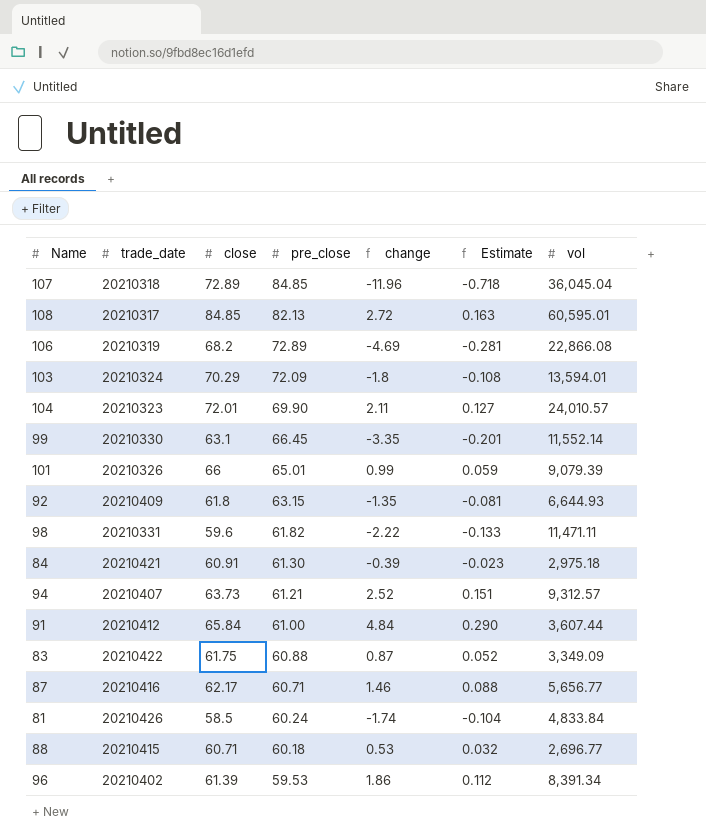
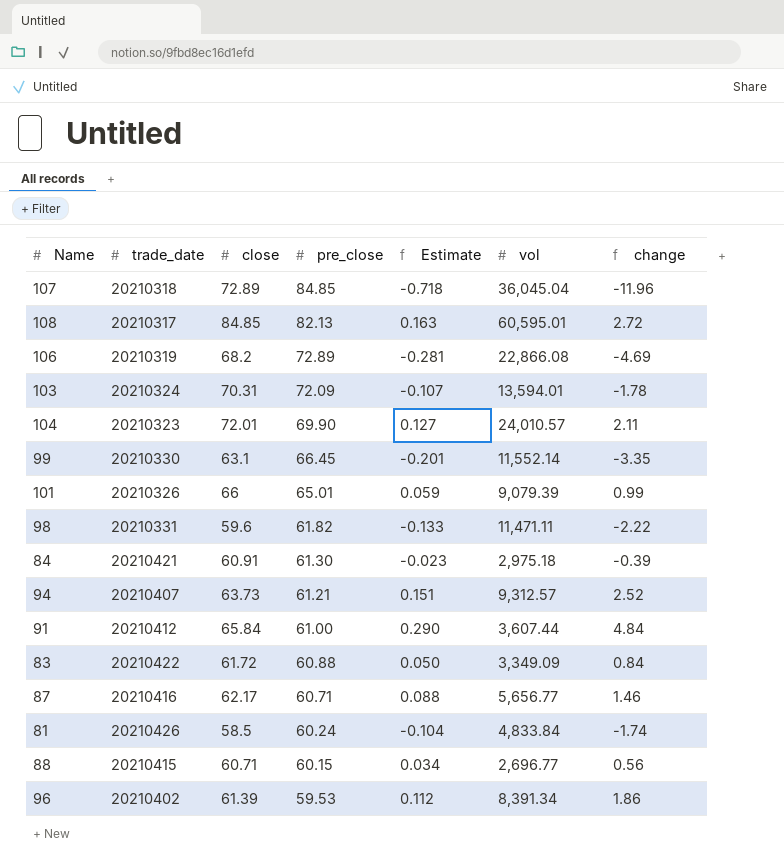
column change | position: 5 -> 7
row 92: 20210409 | 61.8 | 63.15 | -1.35 | -0.081 | 6,644.93 -> none
103 | close: 70.29 -> 70.31
103 | Estimate: -0.108 -> -0.107
103 | change: -1.8 -> -1.78
83 | close: 61.75 -> 61.72
83 | Estimate: 0.052 -> 0.050
83 | change: 0.87 -> 0.84
88 | pre_close: 60.18 -> 60.15
88 | Estimate: 0.032 -> 0.034
88 | change: 0.53 -> 0.56

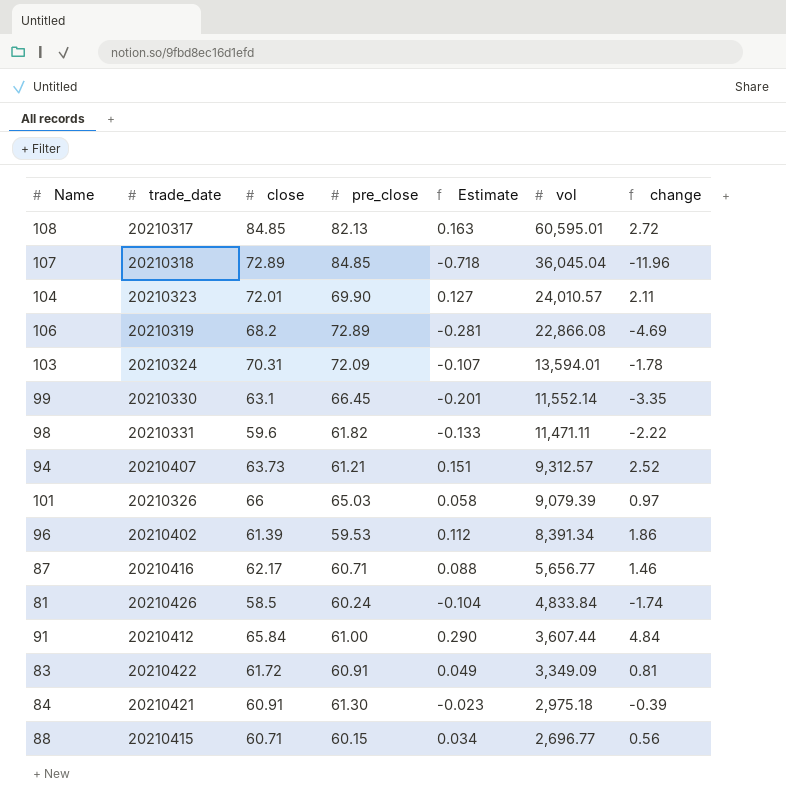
row order: pre_close descending -> vol descending
101 | pre_close: 65.01 -> 65.03
101 | Estimate: 0.059 -> 0.058
101 | change: 0.99 -> 0.97
83 | pre_close: 60.88 -> 60.91
83 | Estimate: 0.050 -> 0.049
83 | change: 0.84 -> 0.81

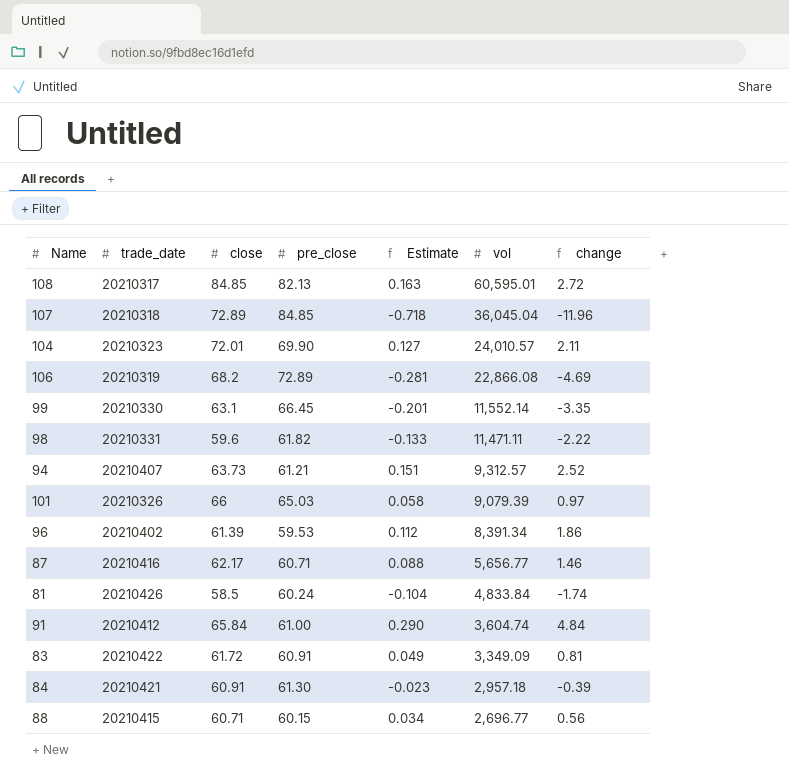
row 103: 20210324 | 70.31 | 72.09 | -0.107 | 13,594.01 | -1.78 -> none
91 | vol: 3,607.44 -> 3,604.74
84 | vol: 2,975.18 -> 2,957.18

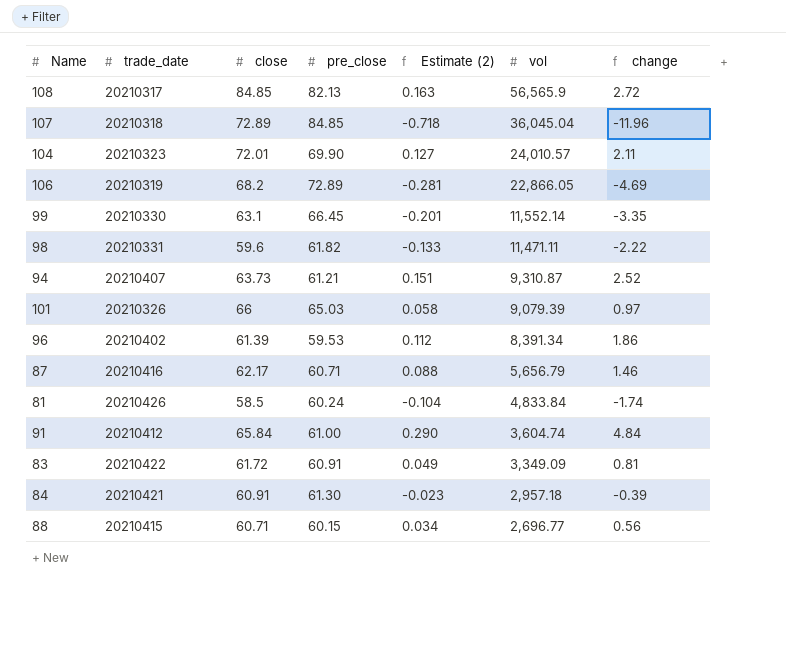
column name: Estimate -> Estimate (2)
108 | vol: 60,595.01 -> 56,565.9
106 | vol: 22,866.08 -> 22,866.05
94 | vol: 9,312.57 -> 9,310.87
87 | vol: 5,656.77 -> 5,656.79

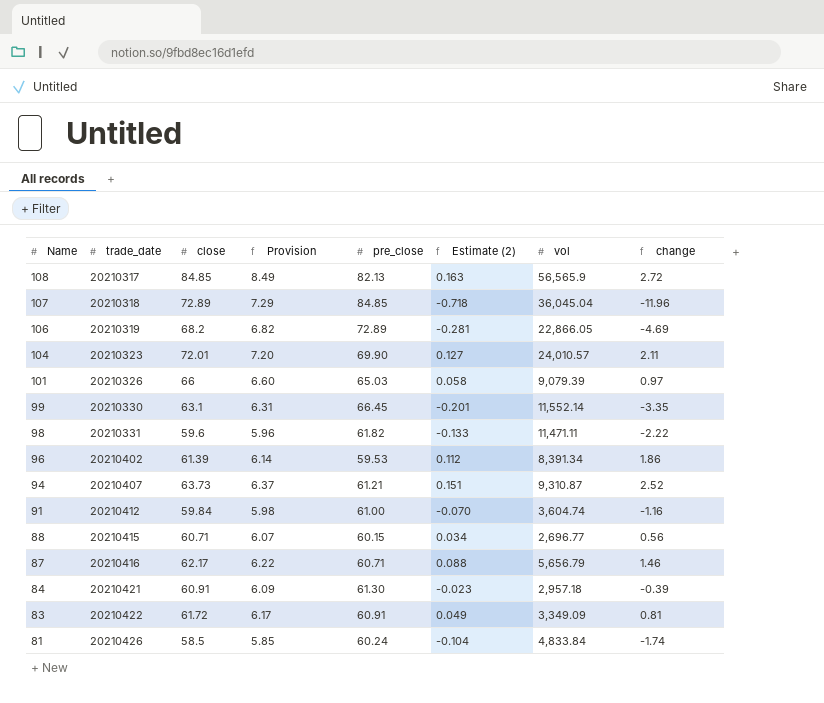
row order: vol descending -> Name descending
column Provision | formula: none -> [close] * 0.1
91 | close: 65.84 -> 59.84
91 | Estimate (2): 0.290 -> -0.070
91 | change: 4.84 -> -1.16

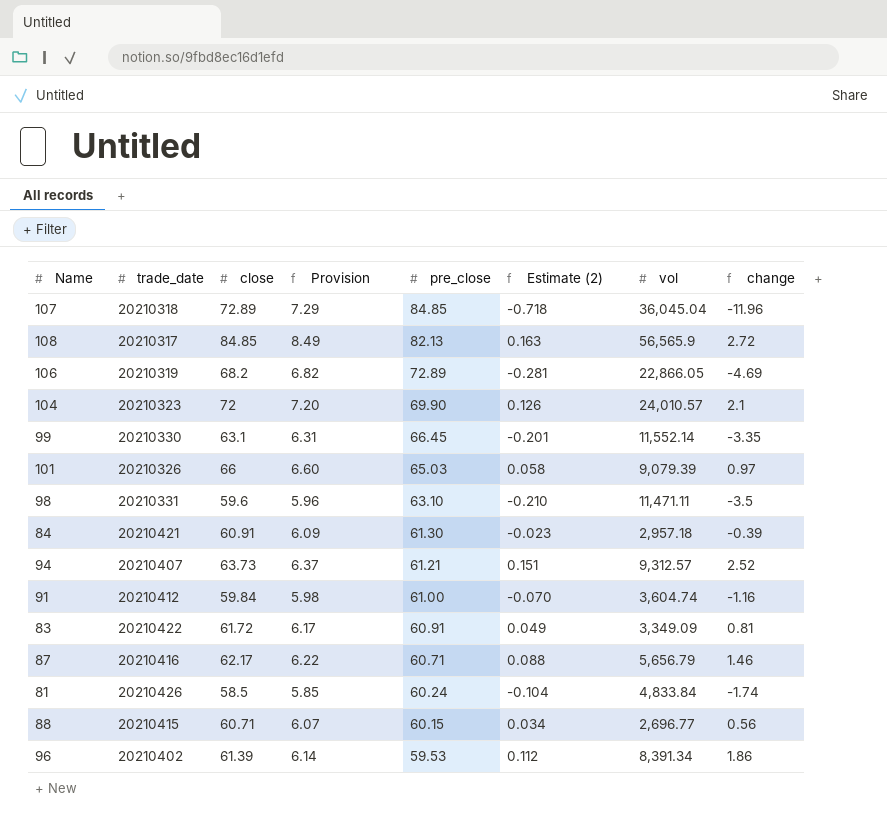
row order: Name descending -> pre_close descending
104 | close: 72.01 -> 72
104 | Estimate (2): 0.127 -> 0.126
104 | change: 2.11 -> 2.1
98 | pre_close: 61.82 -> 63.10
98 | Estimate (2): -0.133 -> -0.210
98 | change: -2.22 -> -3.5
94 | vol: 9,310.87 -> 9,312.57

